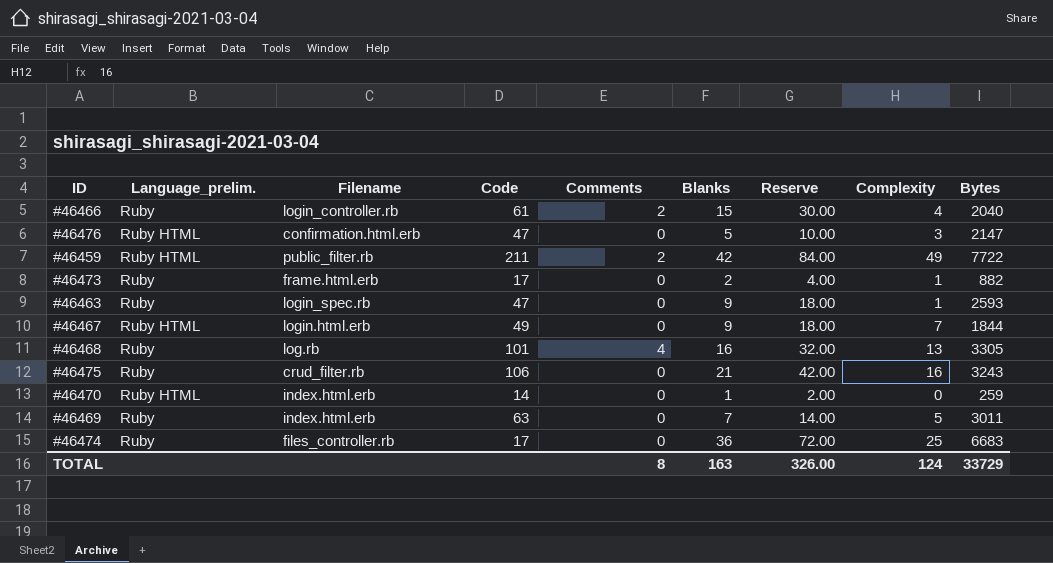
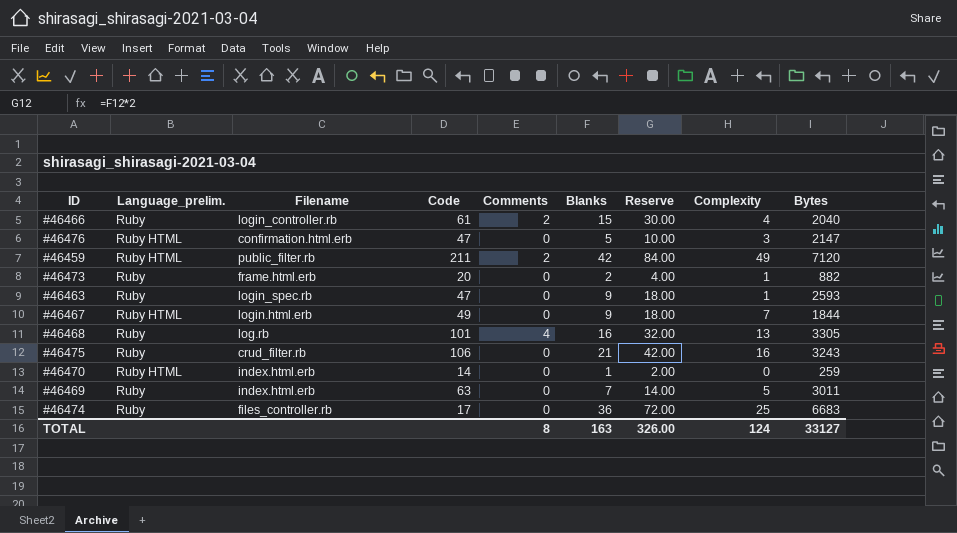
#46459 | Bytes: 7722 -> 7120
#46473 | Code: 17 -> 20
TOTAL | Bytes: 33729 -> 33127

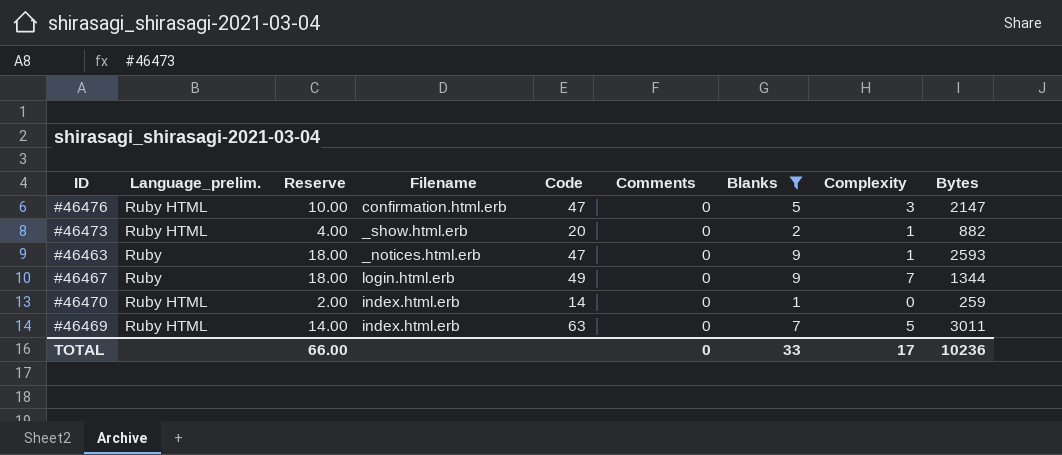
filter: none -> Blanks <= 9
column Reserve | position: 7 -> 3
#46473 | Language_prelim.: Ruby -> Ruby HTML
#46473 | Filename: frame.html.erb -> _show.html.erb
#46463 | Filename: login_spec.rb -> _notices.html.erb
#46467 | Language_prelim.: Ruby HTML -> Ruby
#46467 | Bytes: 1844 -> 1344
#46469 | Language_prelim.: Ruby -> Ruby HTML
TOTAL | Reserve: 326.00 -> 66.00
TOTAL | Comments: 8 -> 0
TOTAL | Blanks: 163 -> 33
TOTAL | Complexity: 124 -> 17
TOTAL | Bytes: 33127 -> 10236

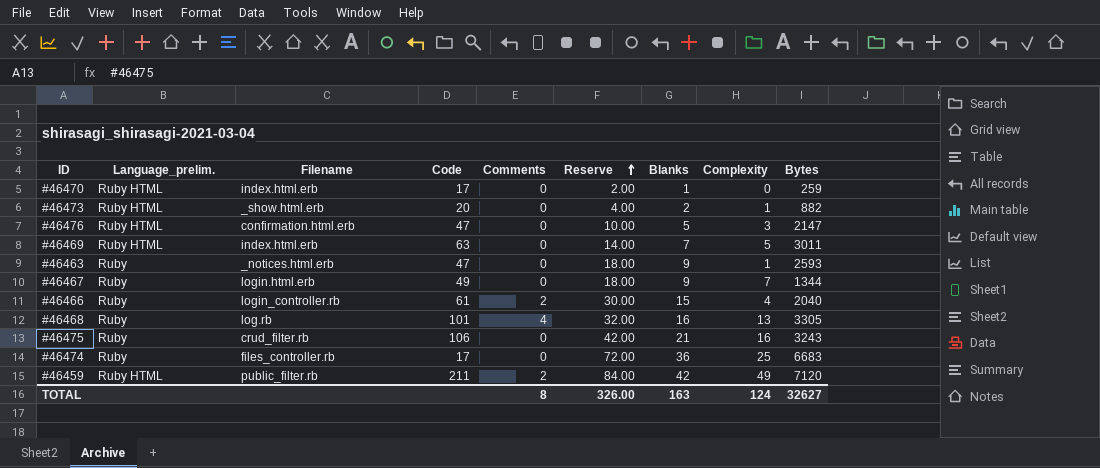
filter: Blanks <= 9 -> none
row order: none -> Reserve ascending
column Reserve | position: 3 -> 6
#46470 | Code: 14 -> 17
TOTAL | Comments: 0 -> 8
TOTAL | Reserve: 66.00 -> 326.00
TOTAL | Blanks: 33 -> 163
TOTAL | Complexity: 17 -> 124
TOTAL | Bytes: 10236 -> 32627

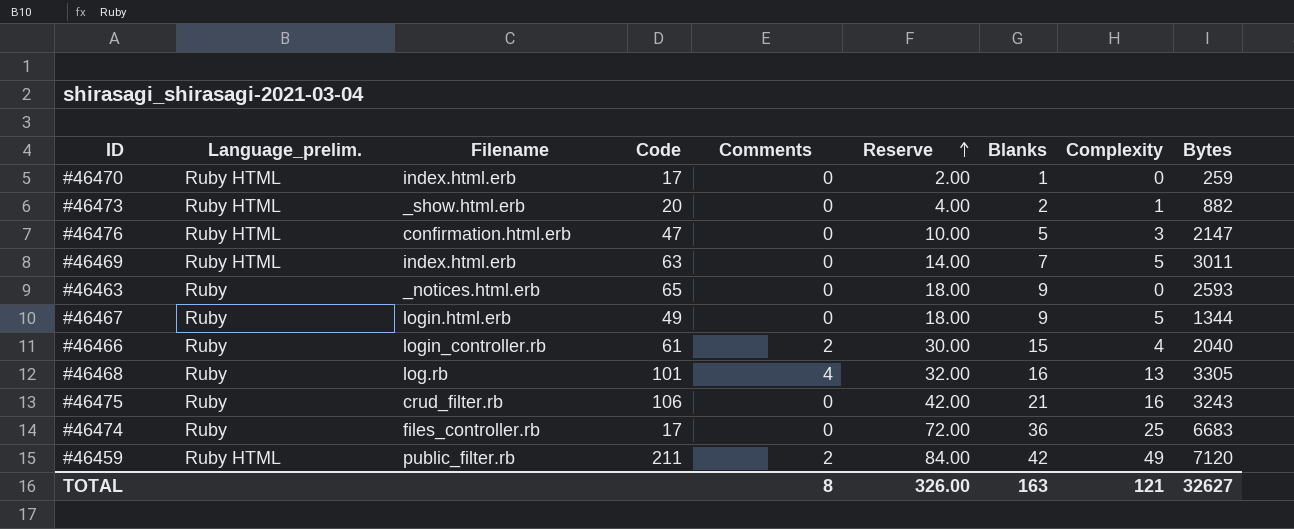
#46463 | Code: 47 -> 65
#46463 | Complexity: 1 -> 0
#46467 | Complexity: 7 -> 5
TOTAL | Complexity: 124 -> 121

